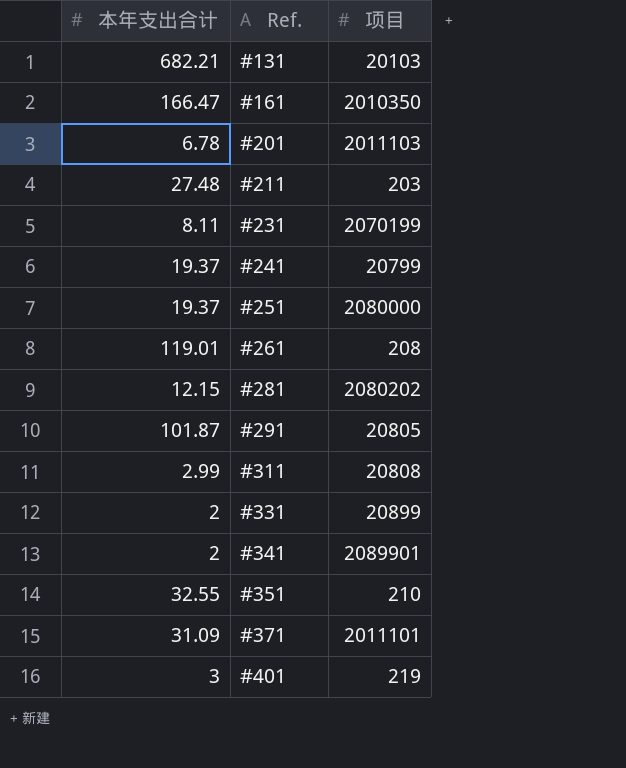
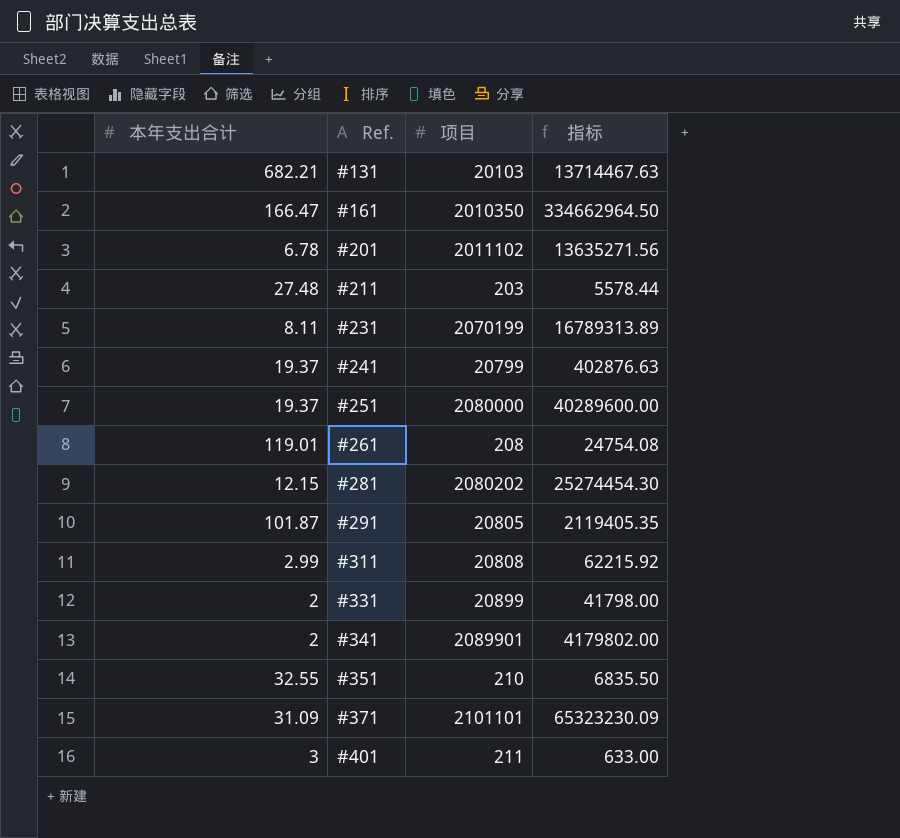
column 指标 | formula: none -> [本年支出合计] * [项目]
#201 | 项目: 2011103 -> 2011102
#371 | 项目: 2011101 -> 2101101
#401 | 项目: 219 -> 211

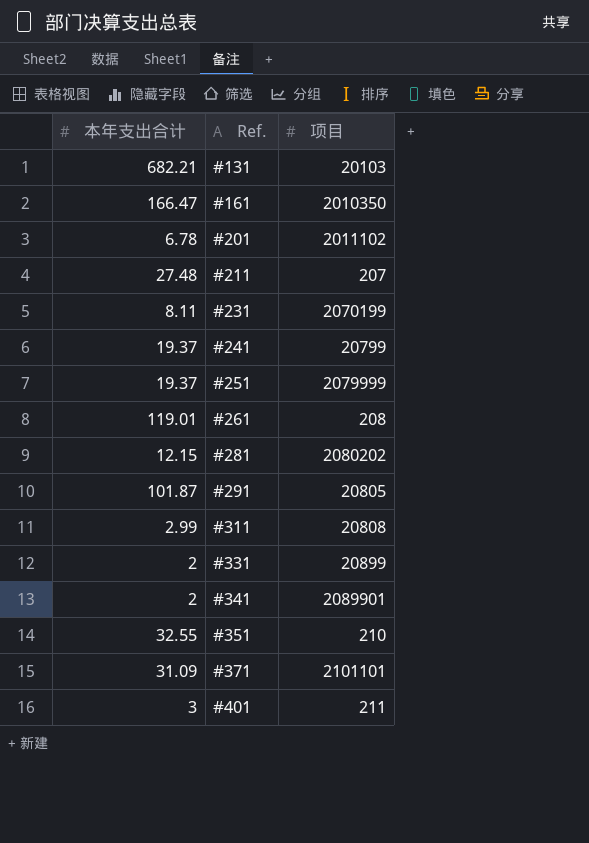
column 指标 | formula: [本年支出合计] * [项目] -> none
#211 | 项目: 203 -> 207
#251 | 项目: 2080000 -> 2079999

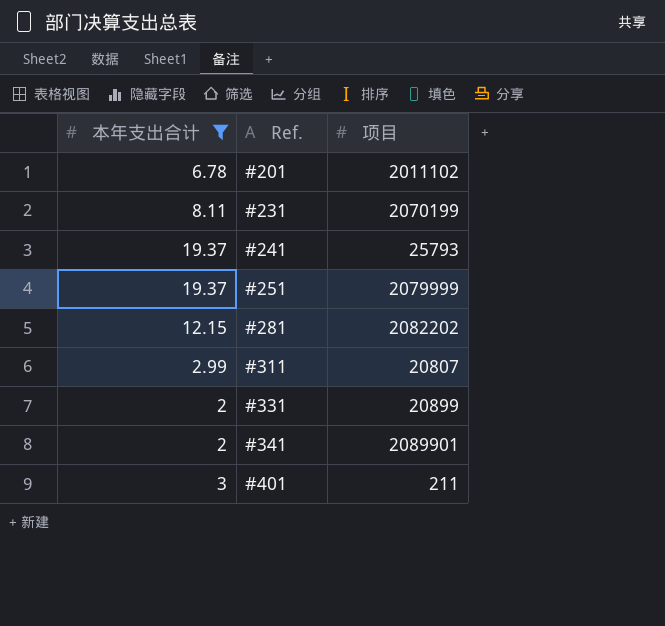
filter: none -> 本年支出合计 <= 19.37
#241 | 项目: 20799 -> 25793
#281 | 项目: 2080202 -> 2082202
#311 | 项目: 20808 -> 20807

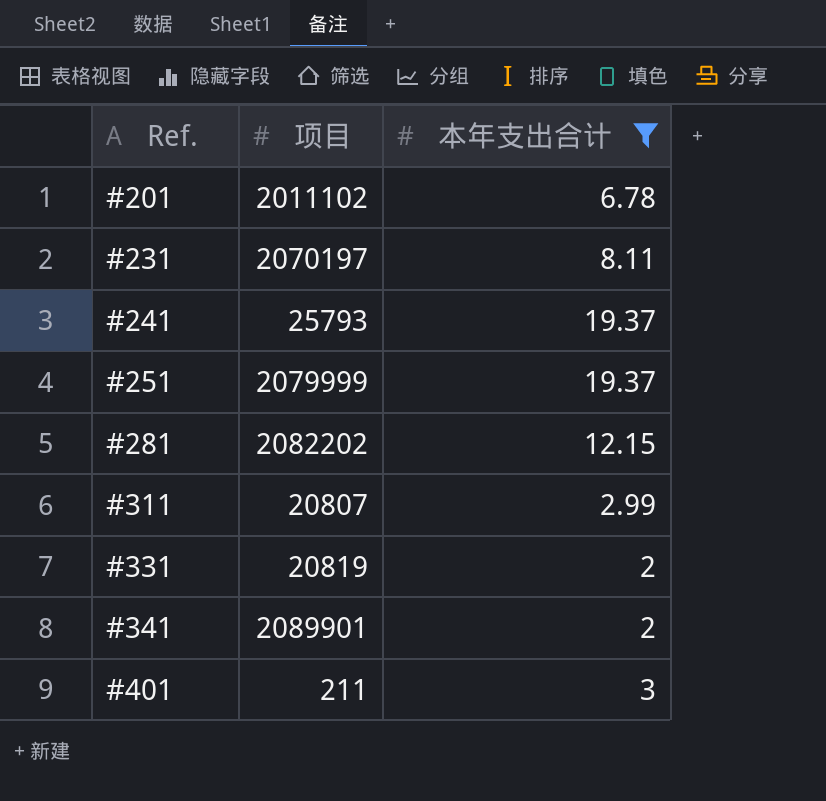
column 本年支出合计 | position: 1 -> 3
#231 | 项目: 2070199 -> 2070197
#331 | 项目: 20899 -> 20819

